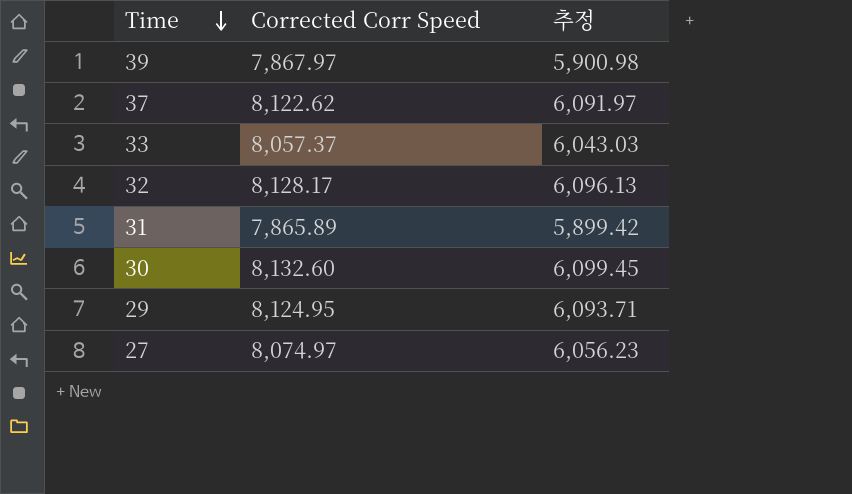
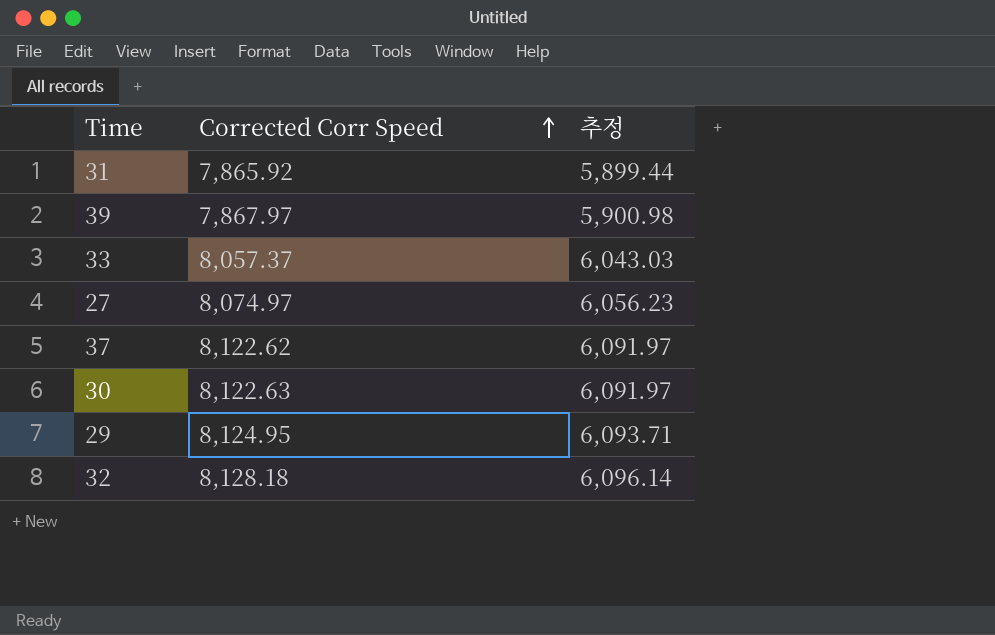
row order: Time descending -> Corrected Corr Speed ascending
31 | Corrected Corr Speed: 7,865.89 -> 7,865.92
31 | 추정: 5,899.42 -> 5,899.44
30 | Corrected Corr Speed: 8,132.60 -> 8,122.63
30 | 추정: 6,099.45 -> 6,091.97
32 | Corrected Corr Speed: 8,128.17 -> 8,128.18
32 | 추정: 6,096.13 -> 6,096.14

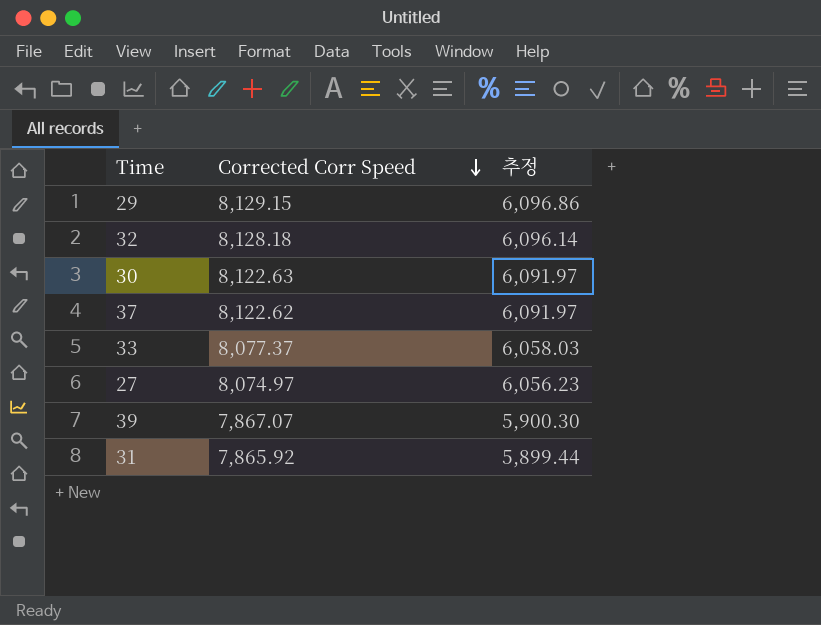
row order: Corrected Corr Speed ascending -> Corrected Corr Speed descending
29 | Corrected Corr Speed: 8,124.95 -> 8,129.15
29 | 추정: 6,093.71 -> 6,096.86
33 | Corrected Corr Speed: 8,057.37 -> 8,077.37
33 | 추정: 6,043.03 -> 6,058.03
39 | Corrected Corr Speed: 7,867.97 -> 7,867.07
39 | 추정: 5,900.98 -> 5,900.30

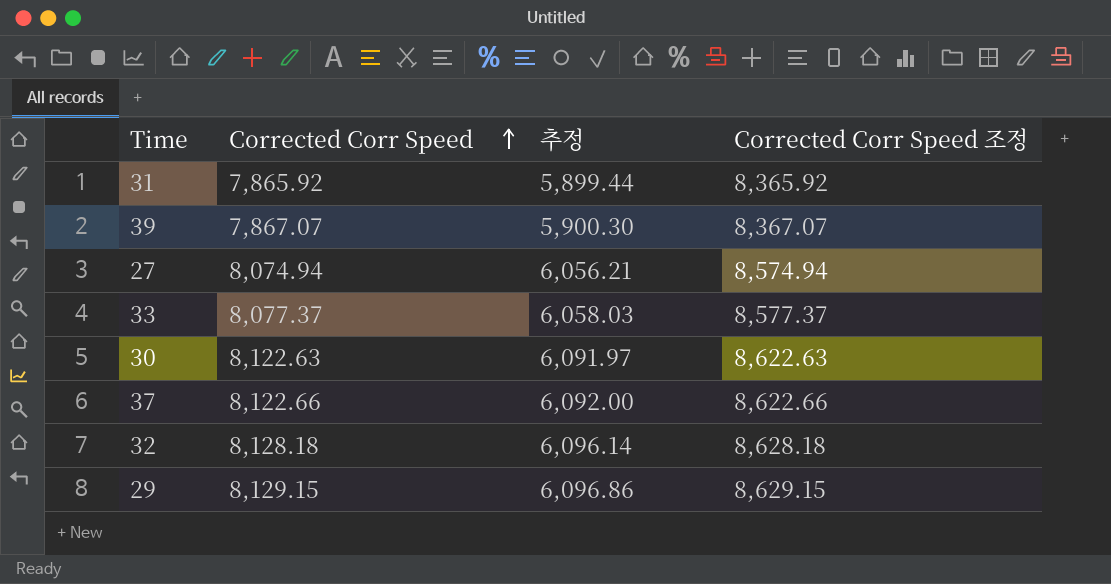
row order: Corrected Corr Speed descending -> Corrected Corr Speed ascending
column Corrected Corr Speed 조정 | formula: none -> [Corrected Corr Speed] + 500
27 | Corrected Corr Speed: 8,074.97 -> 8,074.94
27 | 추정: 6,056.23 -> 6,056.21
37 | Corrected Corr Speed: 8,122.62 -> 8,122.66
37 | 추정: 6,091.97 -> 6,092.00

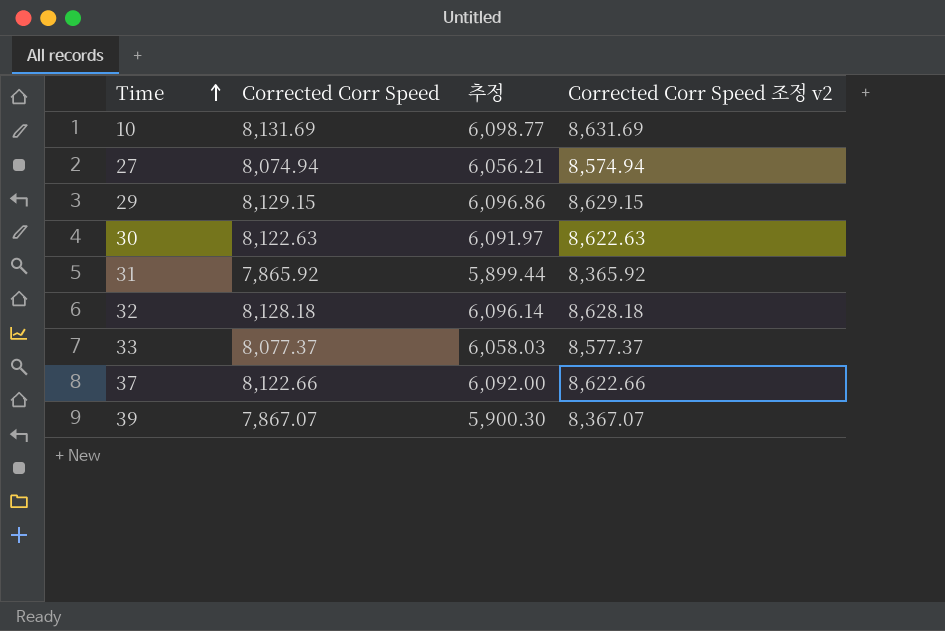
row order: Corrected Corr Speed ascending -> Time ascending
column name: Corrected Corr Speed 조정 -> Corrected Corr Speed 조정 v2
row 10: none -> 8,131.69 | 6,098.77 | 8,631.69

